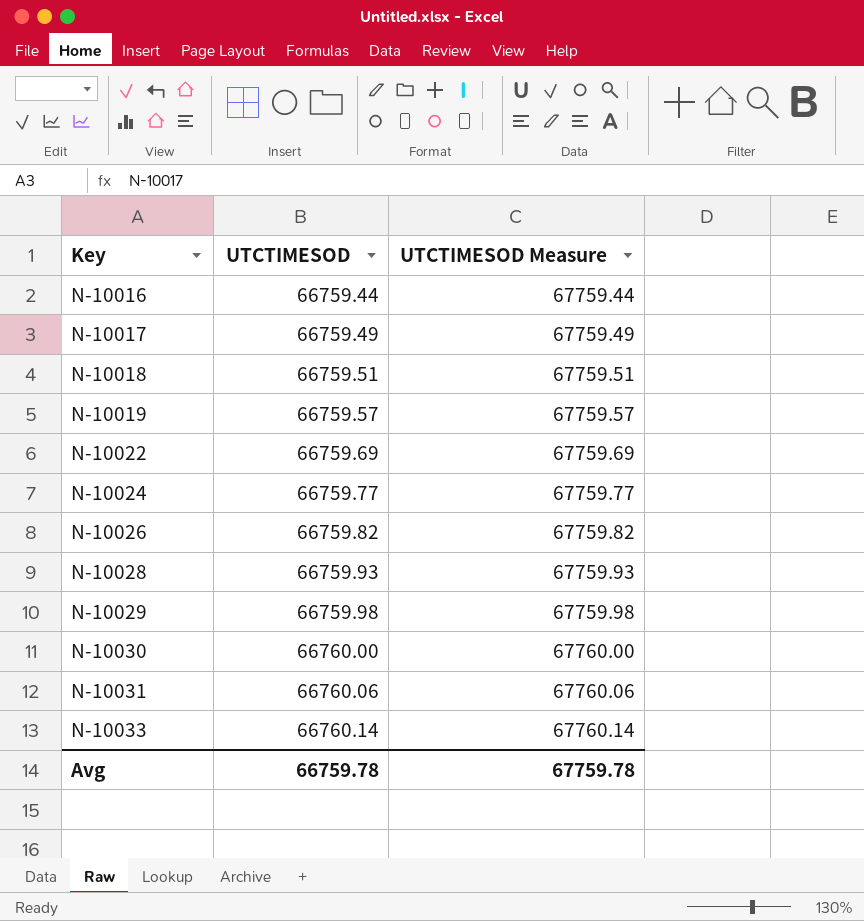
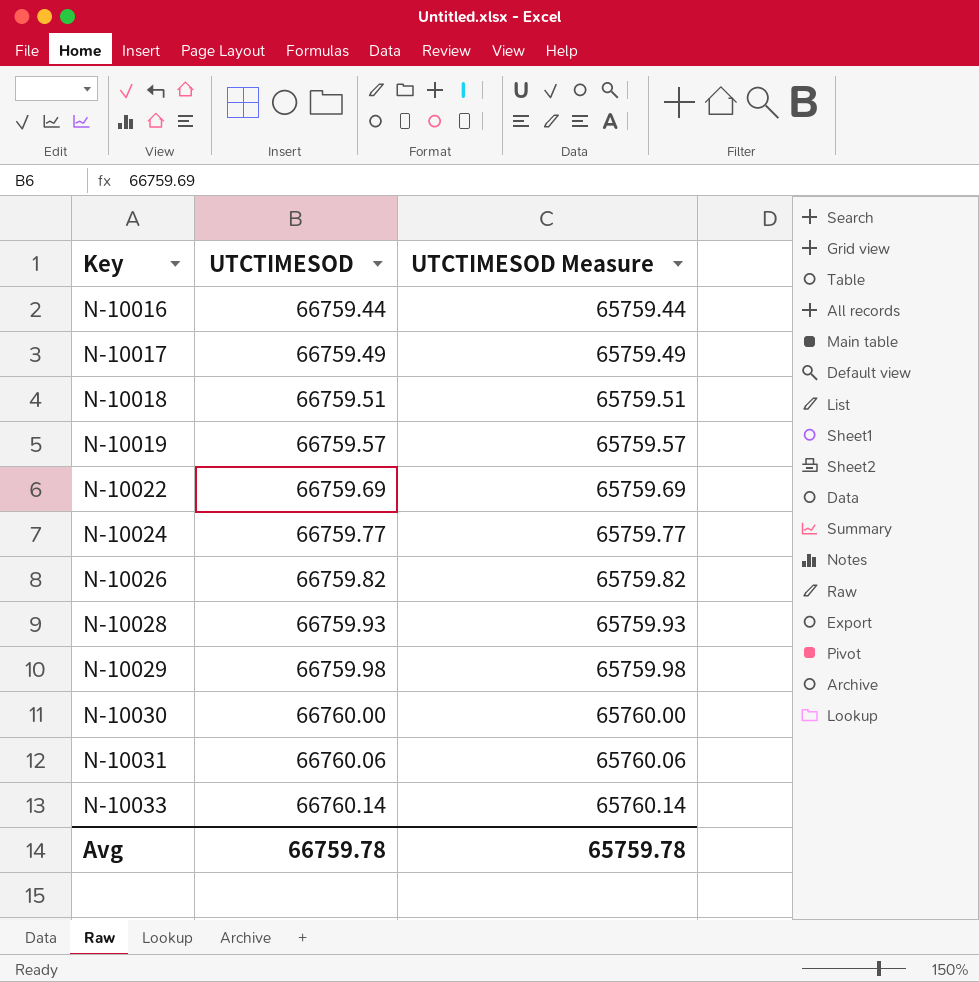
column UTCTIMESOD Measure | formula: [UTCTIMESOD] + 1000 -> [UTCTIMESOD] - 1000
Avg | UTCTIMESOD Measure: 67759.78 -> 65759.78

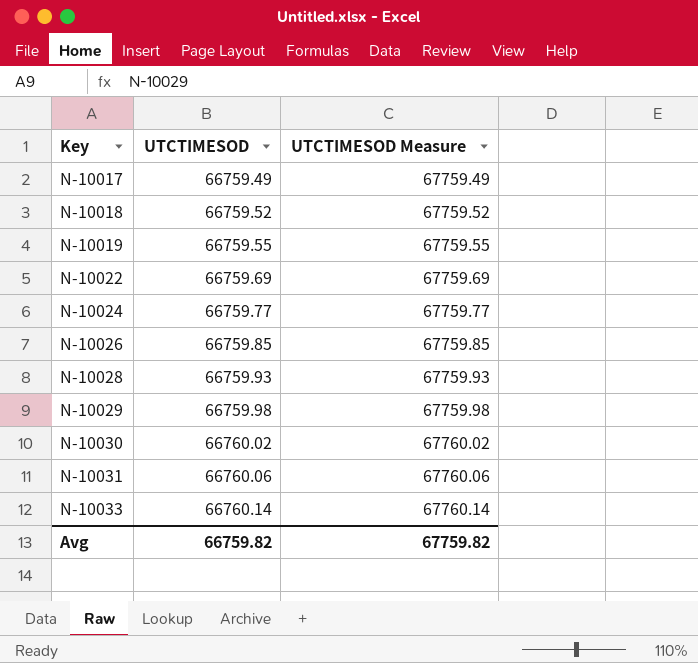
column UTCTIMESOD Measure | formula: [UTCTIMESOD] - 1000 -> [UTCTIMESOD] + 1000
row N-10016: 66759.44 | 65759.44 -> none
N-10018 | UTCTIMESOD: 66759.51 -> 66759.52
N-10019 | UTCTIMESOD: 66759.57 -> 66759.55
N-10026 | UTCTIMESOD: 66759.82 -> 66759.85
N-10030 | UTCTIMESOD: 66760.00 -> 66760.02
Avg | UTCTIMESOD: 66759.78 -> 66759.82
Avg | UTCTIMESOD Measure: 65759.78 -> 67759.82

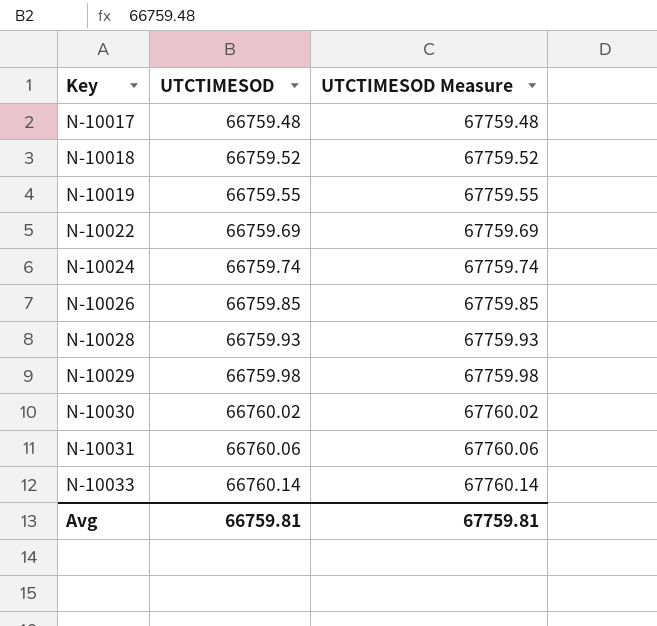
N-10017 | UTCTIMESOD: 66759.49 -> 66759.48
N-10017 | UTCTIMESOD Measure: 67759.49 -> 67759.48
N-10024 | UTCTIMESOD: 66759.77 -> 66759.74
N-10024 | UTCTIMESOD Measure: 67759.77 -> 67759.74
Avg | UTCTIMESOD: 66759.82 -> 66759.81
Avg | UTCTIMESOD Measure: 67759.82 -> 67759.81

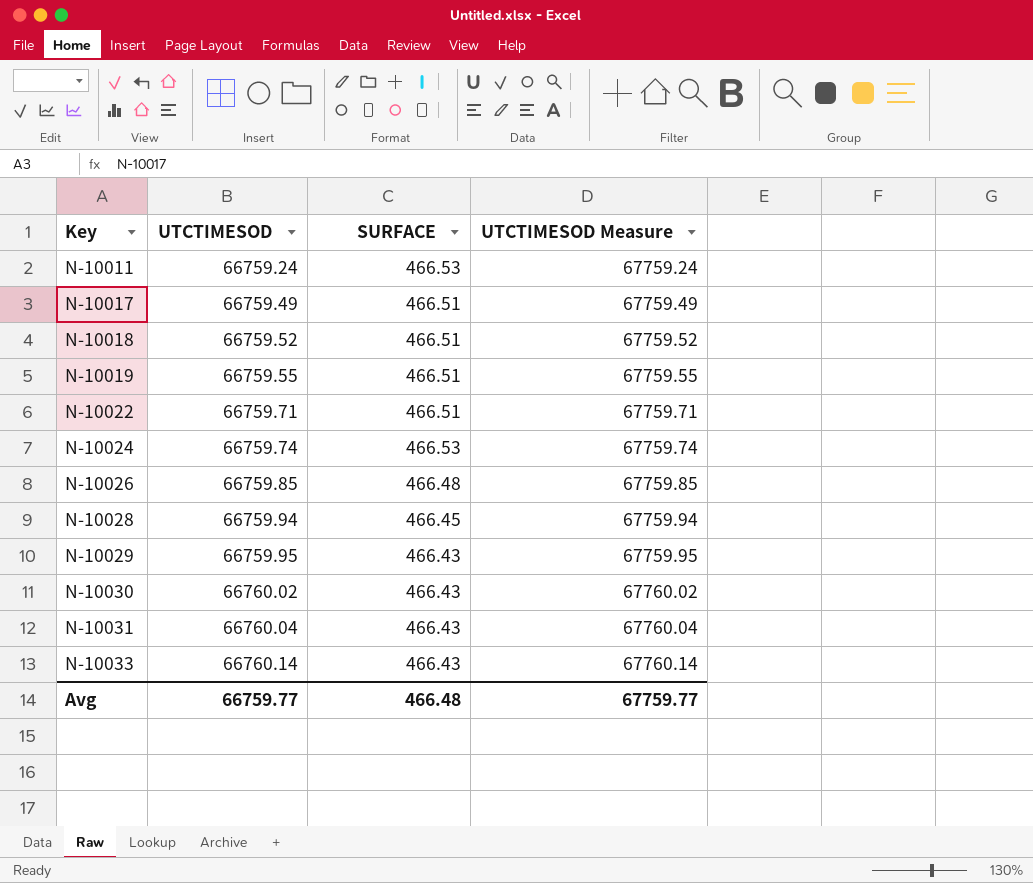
column SURFACE | position: none -> 3
row N-10011: none -> 66759.24 | 466.53 | 67759.24
N-10017 | UTCTIMESOD: 66759.48 -> 66759.49
N-10017 | UTCTIMESOD Measure: 67759.48 -> 67759.49
N-10022 | UTCTIMESOD: 66759.69 -> 66759.71
N-10022 | UTCTIMESOD Measure: 67759.69 -> 67759.71
N-10028 | UTCTIMESOD: 66759.93 -> 66759.94
N-10028 | UTCTIMESOD Measure: 67759.93 -> 67759.94
N-10029 | UTCTIMESOD: 66759.98 -> 66759.95
N-10029 | UTCTIMESOD Measure: 67759.98 -> 67759.95
N-10031 | UTCTIMESOD: 66760.06 -> 66760.04
N-10031 | UTCTIMESOD Measure: 67760.06 -> 67760.04
Avg | UTCTIMESOD: 66759.81 -> 66759.77
Avg | UTCTIMESOD Measure: 67759.81 -> 67759.77

